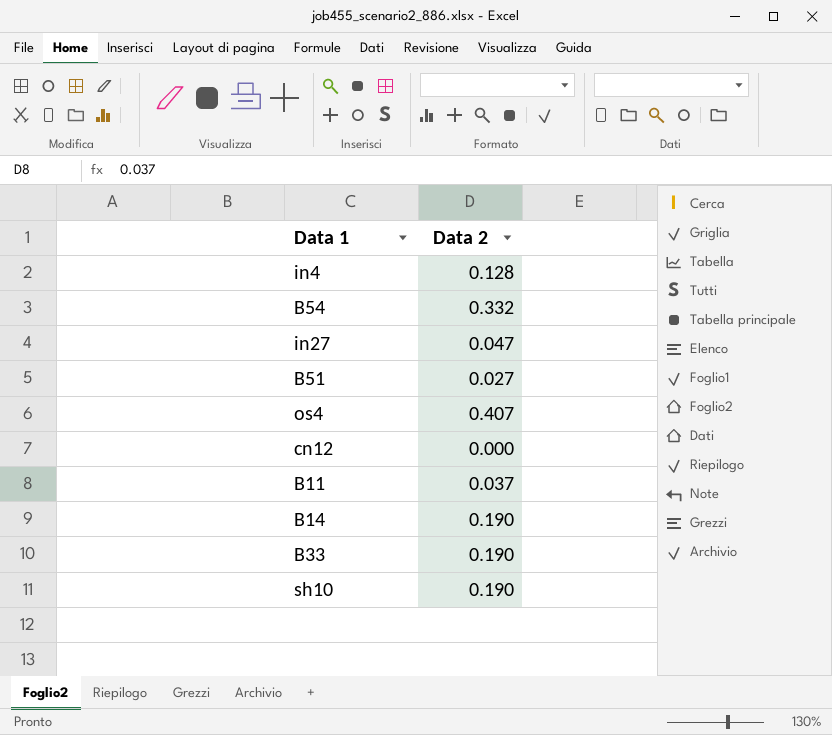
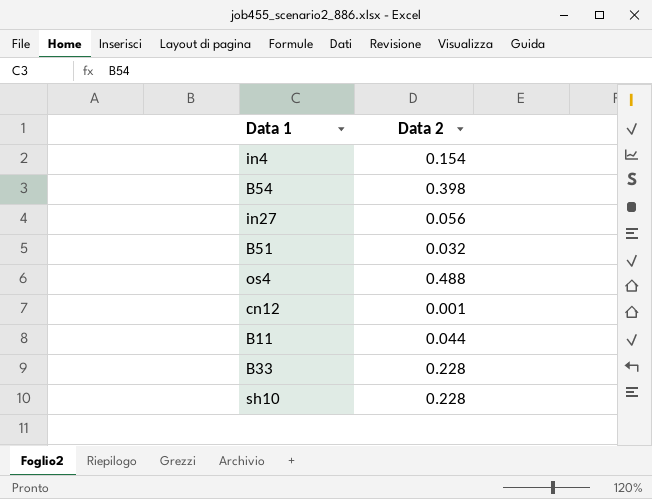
row B14: 0.190 -> none
in4 | Data 2: 0.128 -> 0.154
B54 | Data 2: 0.332 -> 0.398
in27 | Data 2: 0.047 -> 0.056
B51 | Data 2: 0.027 -> 0.032
os4 | Data 2: 0.407 -> 0.488
cn12 | Data 2: 0.000 -> 0.001
B11 | Data 2: 0.037 -> 0.044
B33 | Data 2: 0.190 -> 0.228
sh10 | Data 2: 0.190 -> 0.228

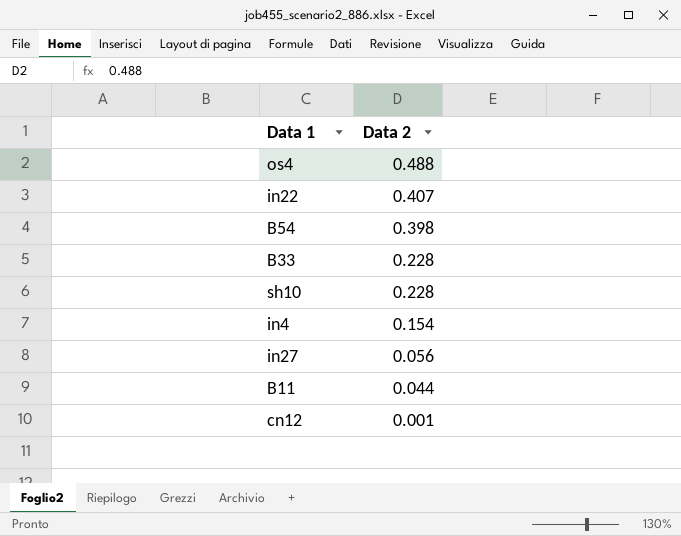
row order: none -> Data 2 descending
row B51: 0.032 -> none
row in22: none -> 0.407

